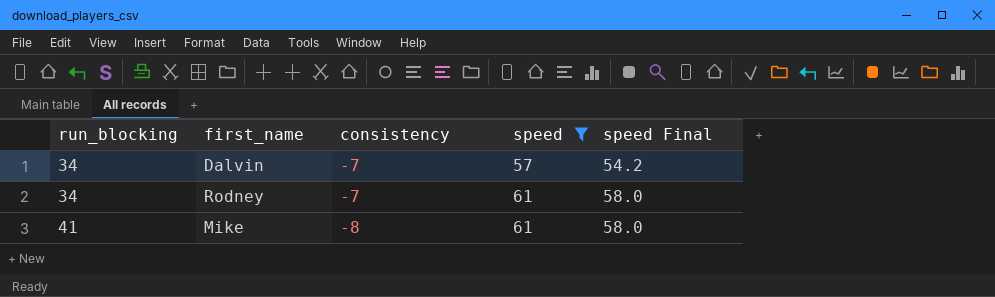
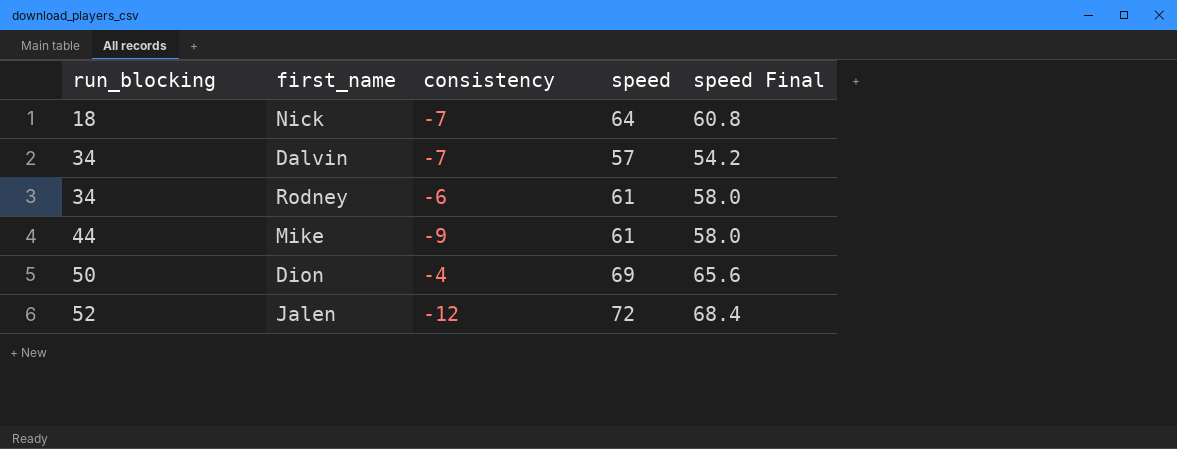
filter: speed <= 61 -> none
Rodney | consistency: -7 -> -6
Mike | run_blocking: 41 -> 44
Mike | consistency: -8 -> -9

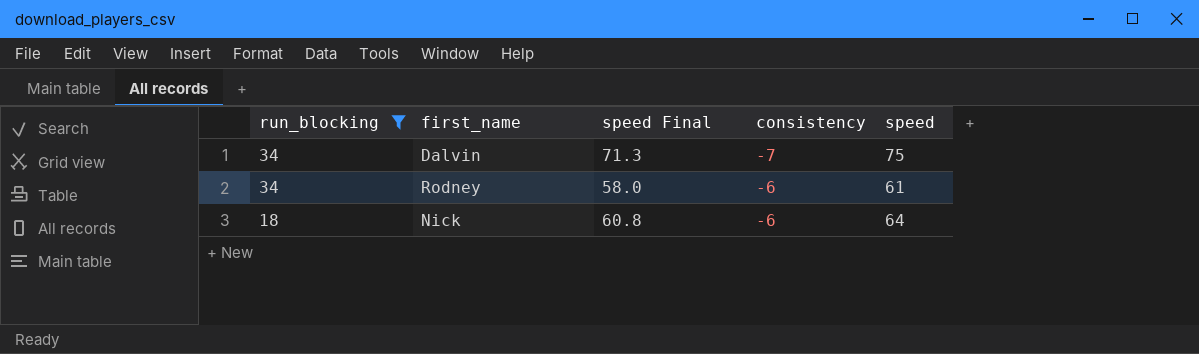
filter: none -> run_blocking <= 34
row order: run_blocking ascending -> run_blocking descending
column speed Final | position: 5 -> 3
Dalvin | speed Final: 54.2 -> 71.3
Dalvin | speed: 57 -> 75
Nick | consistency: -7 -> -6

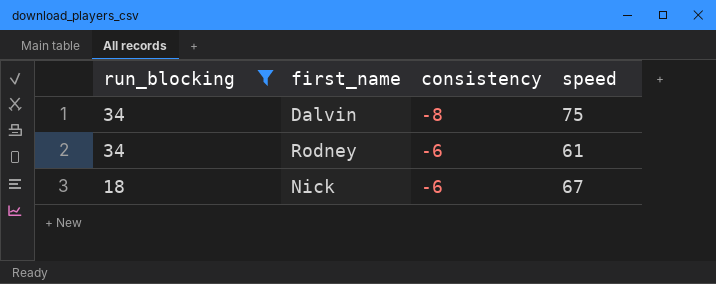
column speed Final | formula: [speed] * 0.95 -> none
Dalvin | consistency: -7 -> -8
Nick | speed: 64 -> 67

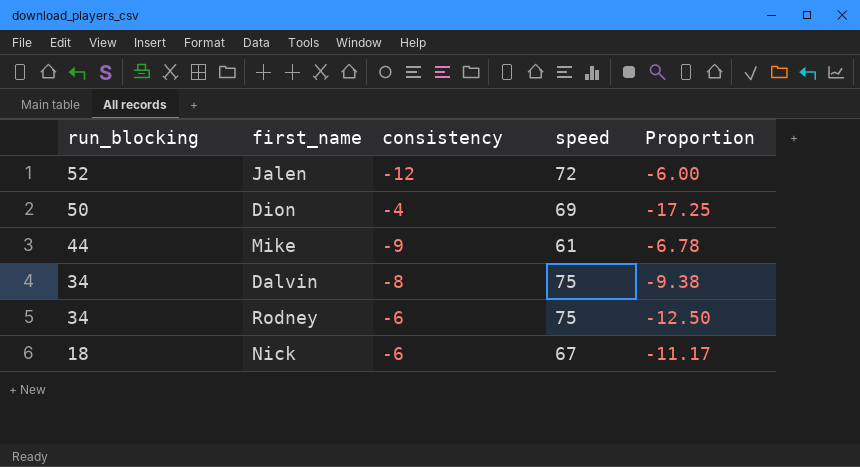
filter: run_blocking <= 34 -> none
column Proportion | formula: none -> [speed] / [consistency]
Rodney | speed: 61 -> 75

